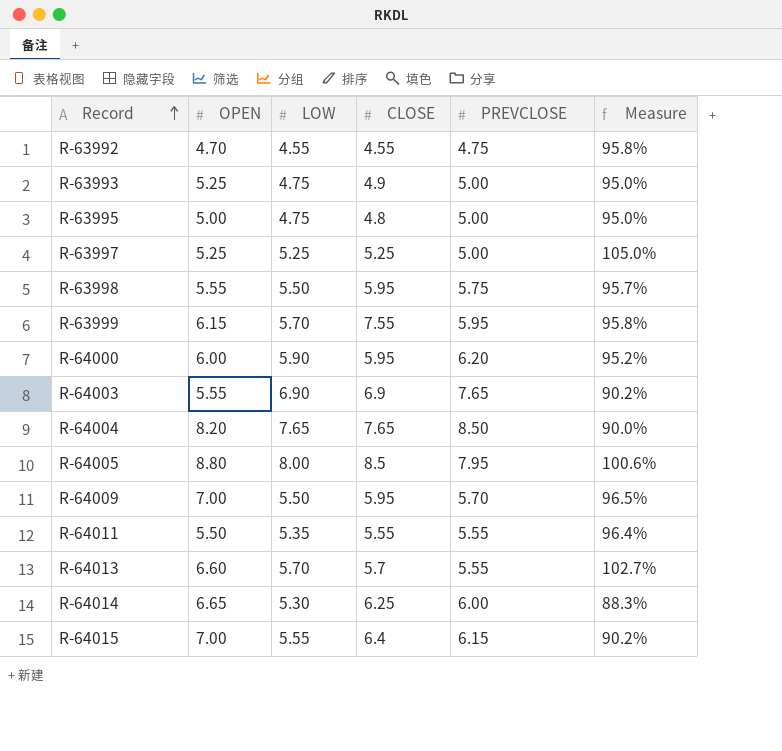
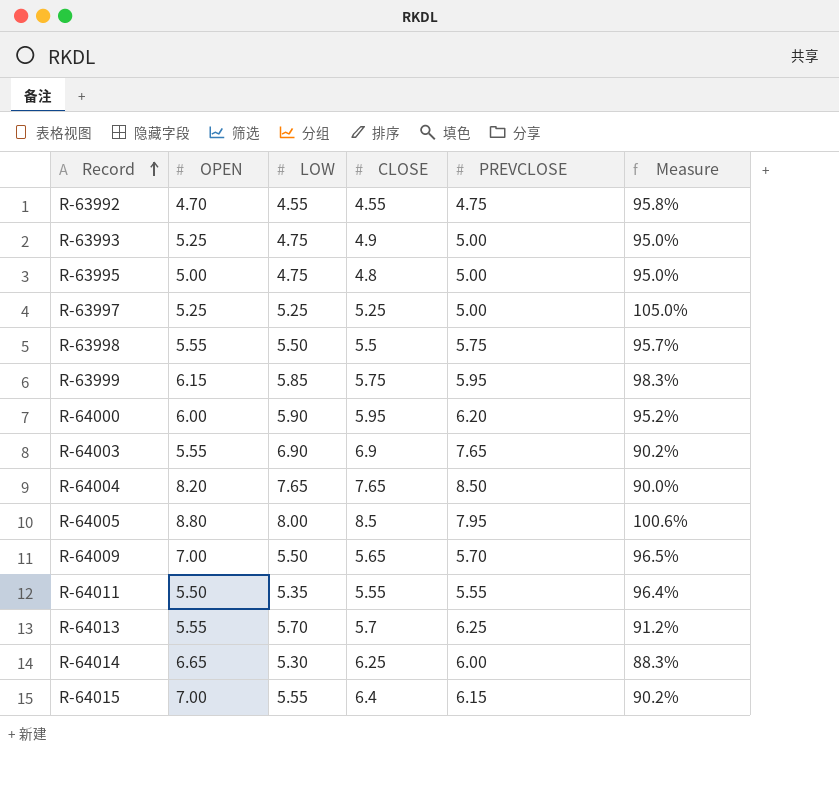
R-63998 | CLOSE: 5.95 -> 5.5
R-63999 | LOW: 5.70 -> 5.85
R-63999 | CLOSE: 7.55 -> 5.75
R-63999 | Measure: 95.8% -> 98.3%
R-64009 | CLOSE: 5.95 -> 5.65
R-64013 | OPEN: 6.60 -> 5.55
R-64013 | PREVCLOSE: 5.55 -> 6.25
R-64013 | Measure: 102.7% -> 91.2%

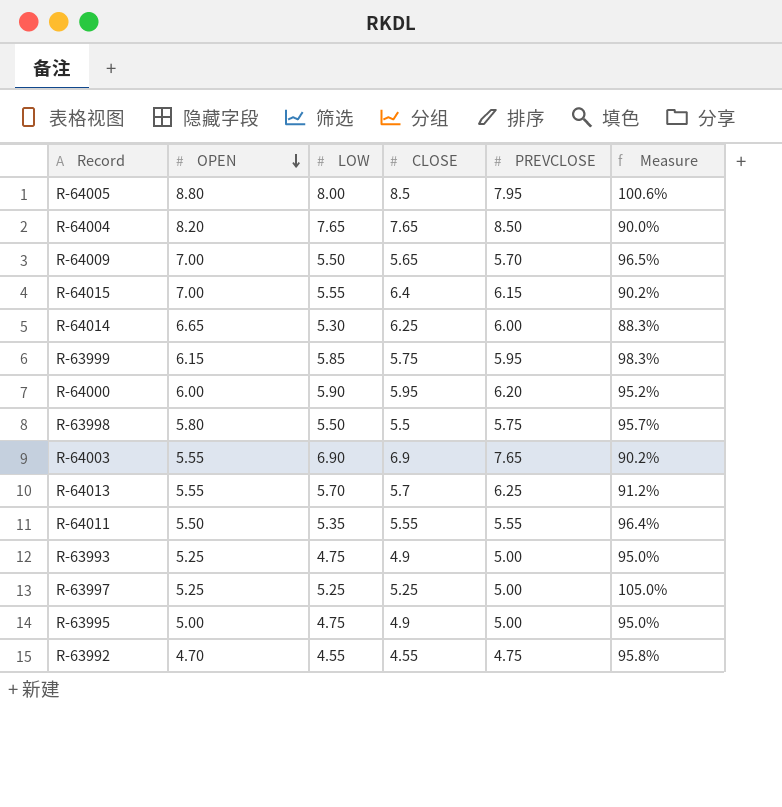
row order: Record ascending -> OPEN descending
R-63998 | OPEN: 5.55 -> 5.80
R-63995 | CLOSE: 4.8 -> 4.9

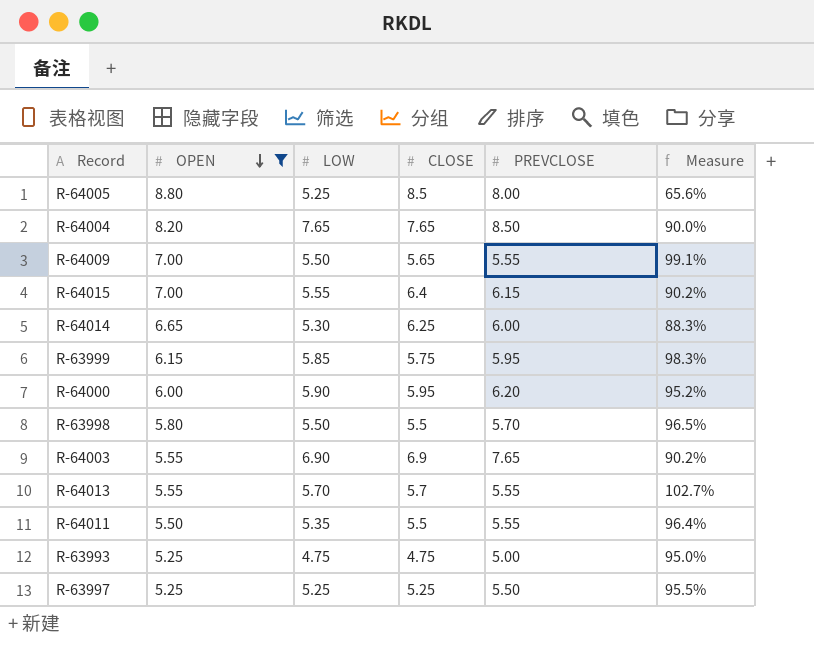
filter: none -> OPEN >= 5.25
R-64005 | LOW: 8.00 -> 5.25
R-64005 | PREVCLOSE: 7.95 -> 8.00
R-64005 | Measure: 100.6% -> 65.6%
R-64009 | PREVCLOSE: 5.70 -> 5.55
R-64009 | Measure: 96.5% -> 99.1%
R-63998 | PREVCLOSE: 5.75 -> 5.70
R-63998 | Measure: 95.7% -> 96.5%
R-64013 | PREVCLOSE: 6.25 -> 5.55
R-64013 | Measure: 91.2% -> 102.7%
R-64011 | CLOSE: 5.55 -> 5.5
R-63993 | CLOSE: 4.9 -> 4.75
R-63997 | PREVCLOSE: 5.00 -> 5.50
R-63997 | Measure: 105.0% -> 95.5%

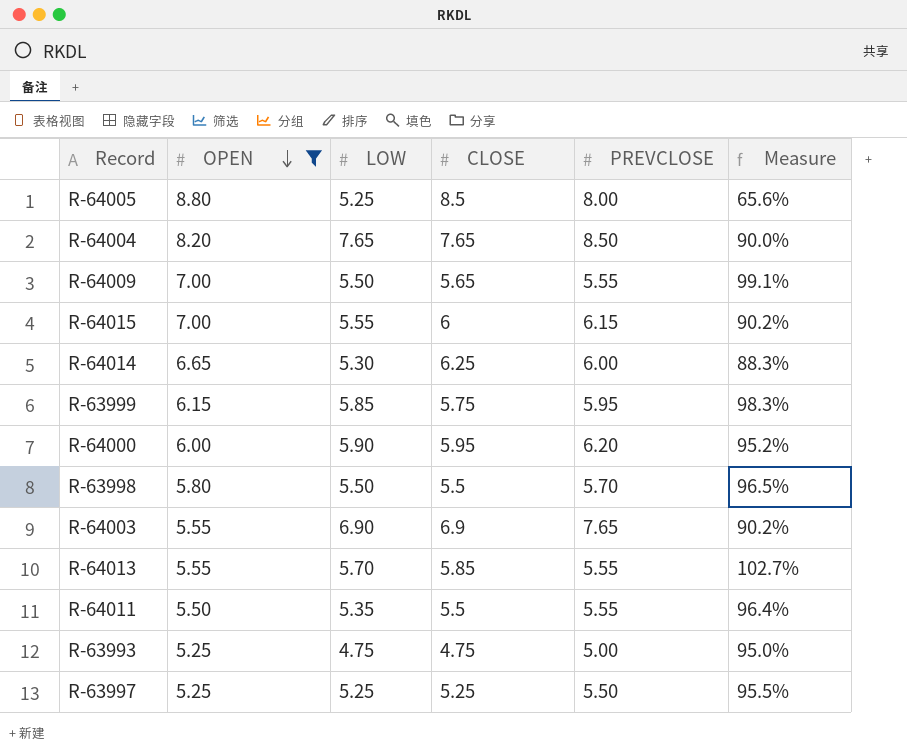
R-64015 | CLOSE: 6.4 -> 6
R-64013 | CLOSE: 5.7 -> 5.85

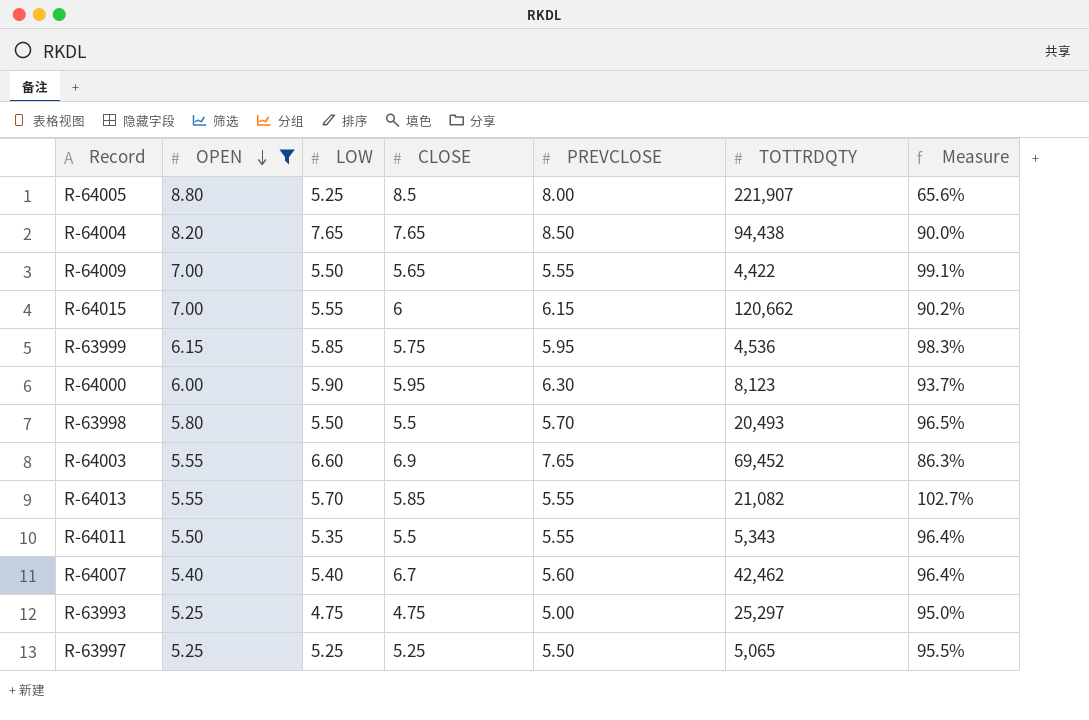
column TOTTRDQTY | position: none -> 6
row R-64014: 6.65 | 5.30 | 6.25 | 6.00 | 88.3% -> none
R-64000 | PREVCLOSE: 6.20 -> 6.30
R-64000 | Measure: 95.2% -> 93.7%
R-64003 | LOW: 6.90 -> 6.60
R-64003 | Measure: 90.2% -> 86.3%
row R-64007: none -> 5.40 | 5.40 | 6.7 | 5.60 | 42,462 | 96.4%

